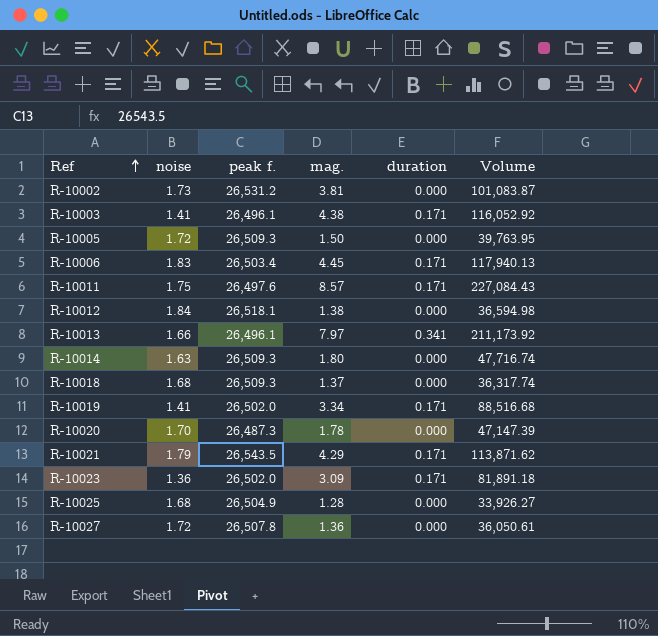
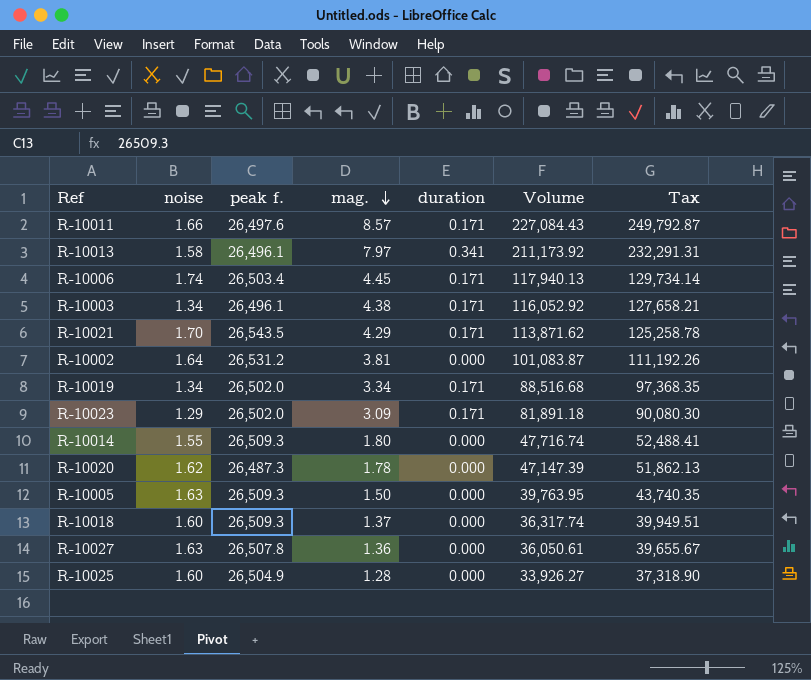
row order: Ref ascending -> mag. descending
column Tax | formula: none -> [Volume] * 1.1
row R-10012: 1.84 | 26,518.1 | 1.38 | 0.000 | 36,594.98 -> none
R-10011 | noise: 1.75 -> 1.66
R-10013 | noise: 1.66 -> 1.58
R-10006 | noise: 1.83 -> 1.74
R-10003 | noise: 1.41 -> 1.34
R-10021 | noise: 1.79 -> 1.70
R-10002 | noise: 1.73 -> 1.64
R-10019 | noise: 1.41 -> 1.34
R-10023 | noise: 1.36 -> 1.29
R-10014 | noise: 1.63 -> 1.55
R-10020 | noise: 1.70 -> 1.62
R-10005 | noise: 1.72 -> 1.63
R-10018 | noise: 1.68 -> 1.60
R-10027 | noise: 1.72 -> 1.63
R-10025 | noise: 1.68 -> 1.60

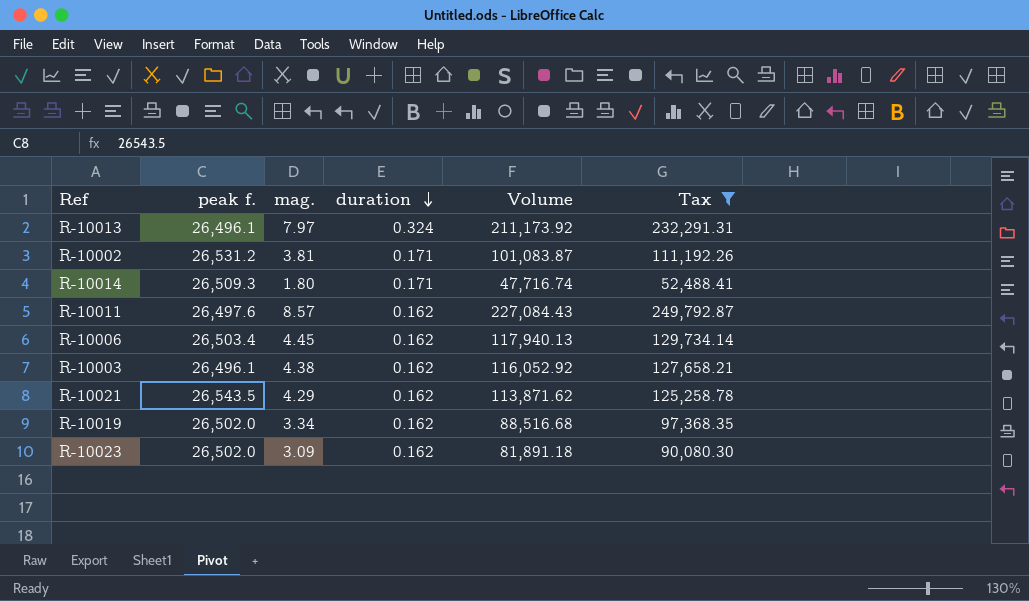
filter: none -> Tax >= 52,488.41
row order: mag. descending -> duration descending
column noise | position: 2 -> none
R-10013 | duration: 0.341 -> 0.324
R-10002 | duration: 0.000 -> 0.171
R-10014 | duration: 0.000 -> 0.171
R-10011 | duration: 0.171 -> 0.162
R-10006 | duration: 0.171 -> 0.162
R-10003 | duration: 0.171 -> 0.162
R-10021 | duration: 0.171 -> 0.162
R-10019 | duration: 0.171 -> 0.162
R-10023 | duration: 0.171 -> 0.162

